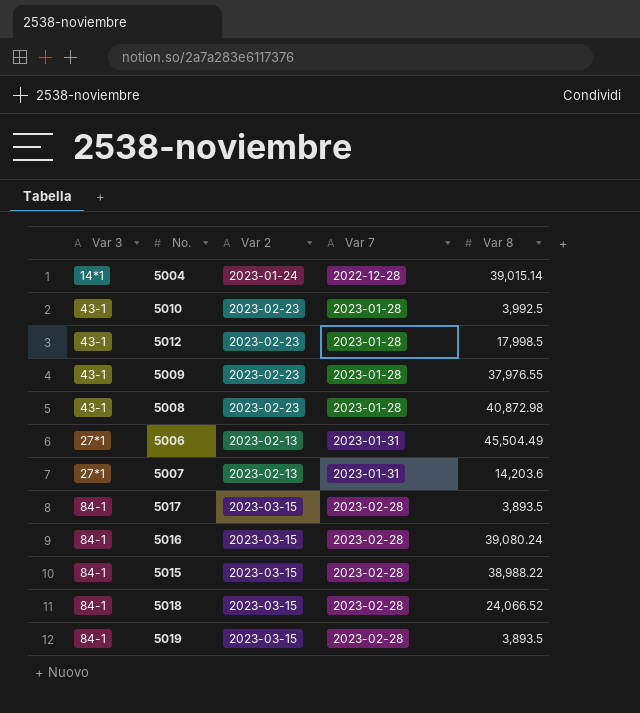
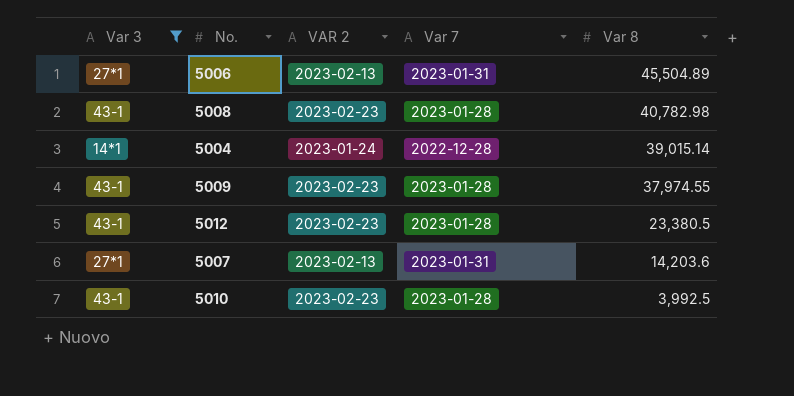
filter: none -> Var 3 != 84-1
row order: Var 7 ascending -> Var 8 descending
column name: Var 2 -> VAR 2
5006 | Var 8: 45,504.49 -> 45,504.89
5008 | Var 8: 40,872.98 -> 40,782.98
5009 | Var 8: 37,976.55 -> 37,974.55
5012 | Var 8: 17,998.5 -> 23,380.5

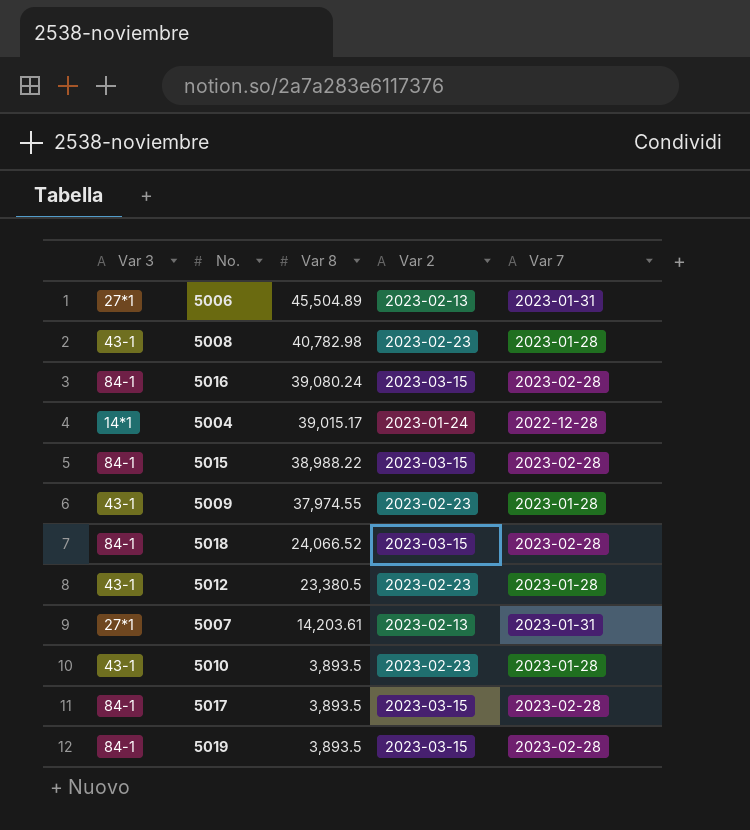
filter: Var 3 != 84-1 -> none
column Var 8 | position: 5 -> 3
column name: VAR 2 -> Var 2
5004 | Var 8: 39,015.14 -> 39,015.17
5007 | Var 8: 14,203.6 -> 14,203.61
5010 | Var 8: 3,992.5 -> 3,893.5

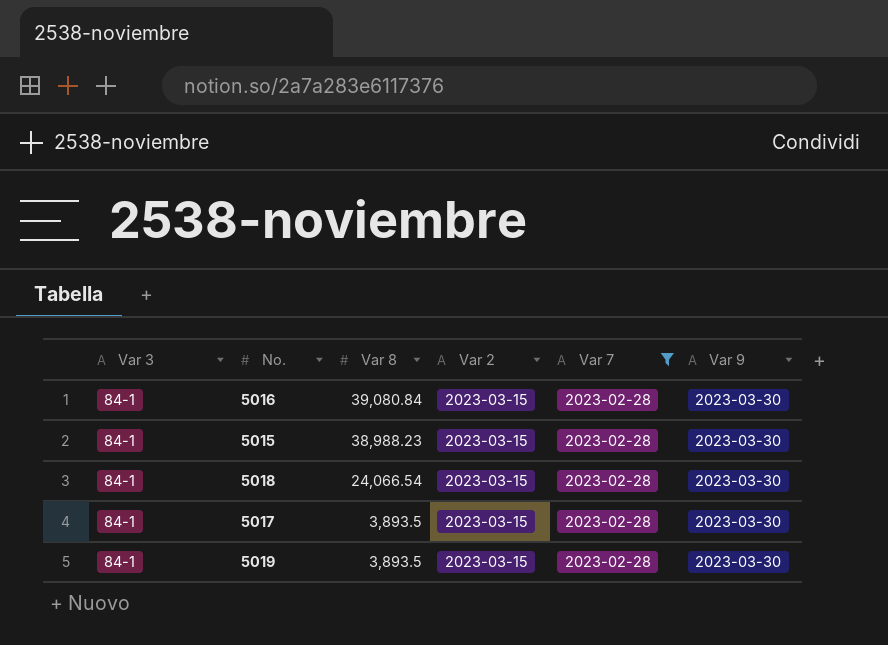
filter: none -> Var 7 = 2023-02-28
column Var 9 | position: none -> 6
5016 | Var 8: 39,080.24 -> 39,080.84
5015 | Var 8: 38,988.22 -> 38,988.23
5018 | Var 8: 24,066.52 -> 24,066.54

